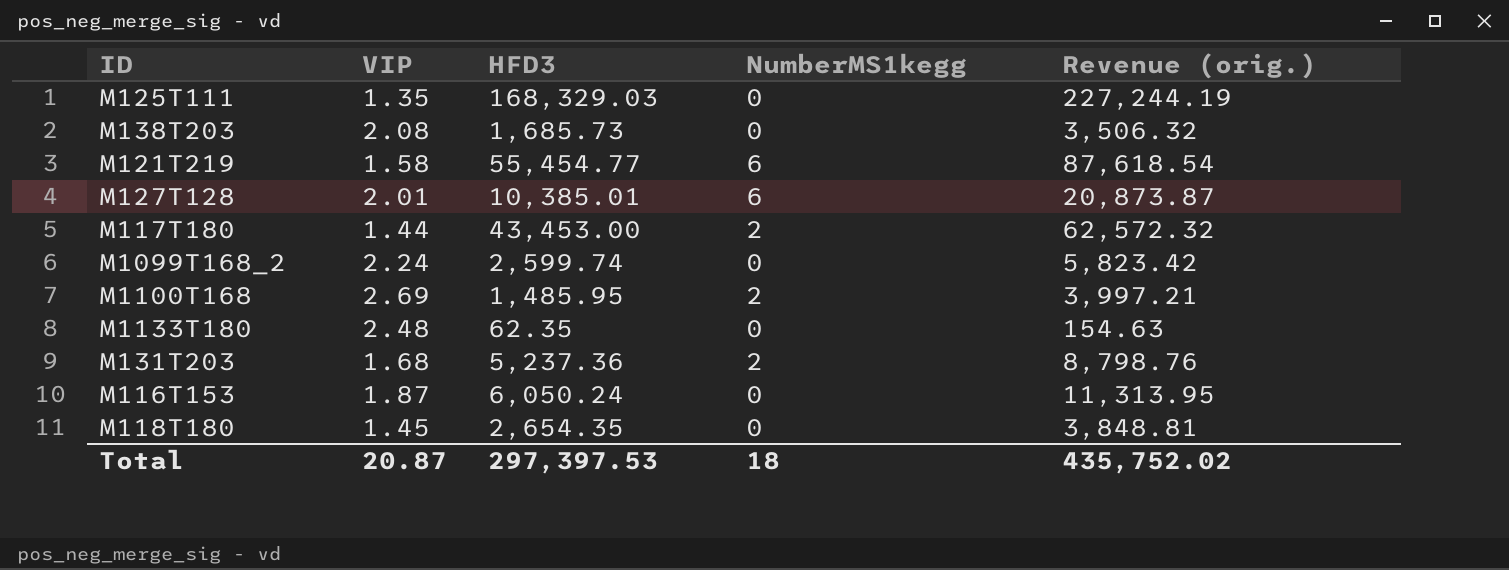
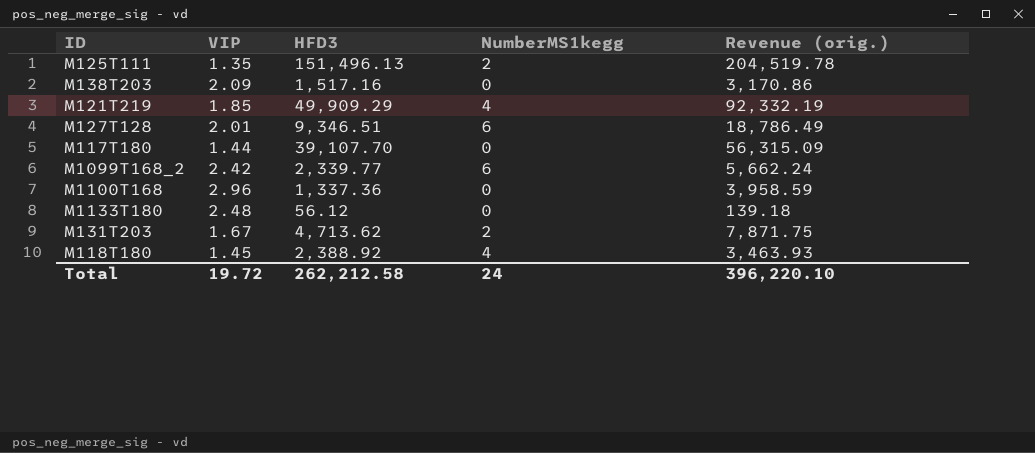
row M116T153: 1.87 | 6,050.24 | 0 | 11,313.95 -> none
M125T111 | HFD3: 168,329.03 -> 151,496.13
M125T111 | NumberMS1kegg: 0 -> 2
M125T111 | Revenue (orig.): 227,244.19 -> 204,519.78
M138T203 | VIP: 2.08 -> 2.09
M138T203 | HFD3: 1,685.73 -> 1,517.16
M138T203 | Revenue (orig.): 3,506.32 -> 3,170.86
M121T219 | VIP: 1.58 -> 1.85
M121T219 | HFD3: 55,454.77 -> 49,909.29
M121T219 | NumberMS1kegg: 6 -> 4
M121T219 | Revenue (orig.): 87,618.54 -> 92,332.19
M127T128 | HFD3: 10,385.01 -> 9,346.51
M127T128 | Revenue (orig.): 20,873.87 -> 18,786.49
M117T180 | HFD3: 43,453.00 -> 39,107.70
M117T180 | NumberMS1kegg: 2 -> 0
M117T180 | Revenue (orig.): 62,572.32 -> 56,315.09
M1099T168_2 | VIP: 2.24 -> 2.42
M1099T168_2 | HFD3: 2,599.74 -> 2,339.77
M1099T168_2 | NumberMS1kegg: 0 -> 6
M1099T168_2 | Revenue (orig.): 5,823.42 -> 5,662.24
M1100T168 | VIP: 2.69 -> 2.96
M1100T168 | HFD3: 1,485.95 -> 1,337.36
M1100T168 | NumberMS1kegg: 2 -> 0
M1100T168 | Revenue (orig.): 3,997.21 -> 3,958.59
M1133T180 | HFD3: 62.35 -> 56.12
M1133T180 | Revenue (orig.): 154.63 -> 139.18
M131T203 | VIP: 1.68 -> 1.67
M131T203 | HFD3: 5,237.36 -> 4,713.62
M131T203 | Revenue (orig.): 8,798.76 -> 7,871.75
M118T180 | HFD3: 2,654.35 -> 2,388.92
M118T180 | NumberMS1kegg: 0 -> 4
M118T180 | Revenue (orig.): 3,848.81 -> 3,463.93
Total | VIP: 20.87 -> 19.72
Total | HFD3: 297,397.53 -> 262,212.58
Total | NumberMS1kegg: 18 -> 24
Total | Revenue (orig.): 435,752.02 -> 396,220.10

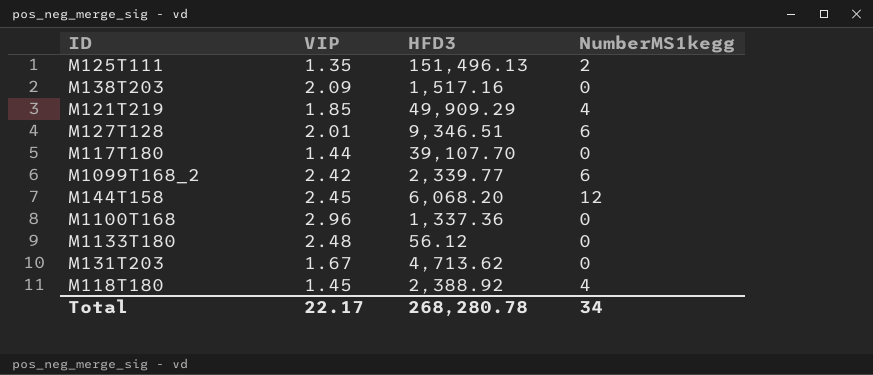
column Revenue (orig.) | formula: [VIP] * [HFD3] -> none
row M144T158: none -> 2.45 | 6,068.20 | 12
M131T203 | NumberMS1kegg: 2 -> 0
Total | VIP: 19.72 -> 22.17
Total | HFD3: 262,212.58 -> 268,280.78
Total | NumberMS1kegg: 24 -> 34

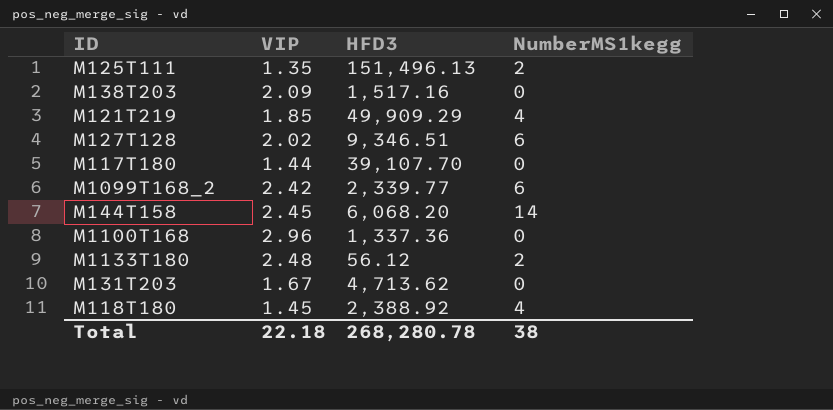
M127T128 | VIP: 2.01 -> 2.02
M144T158 | NumberMS1kegg: 12 -> 14
M1133T180 | NumberMS1kegg: 0 -> 2
Total | VIP: 22.17 -> 22.18
Total | NumberMS1kegg: 34 -> 38

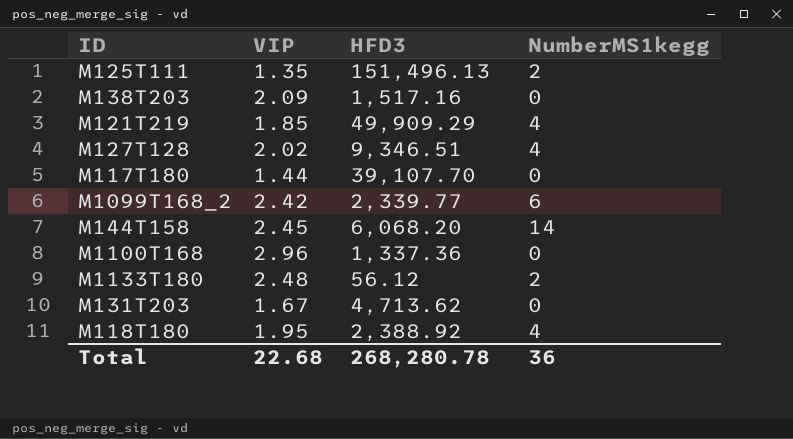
M127T128 | NumberMS1kegg: 6 -> 4
M118T180 | VIP: 1.45 -> 1.95
Total | VIP: 22.18 -> 22.68
Total | NumberMS1kegg: 38 -> 36

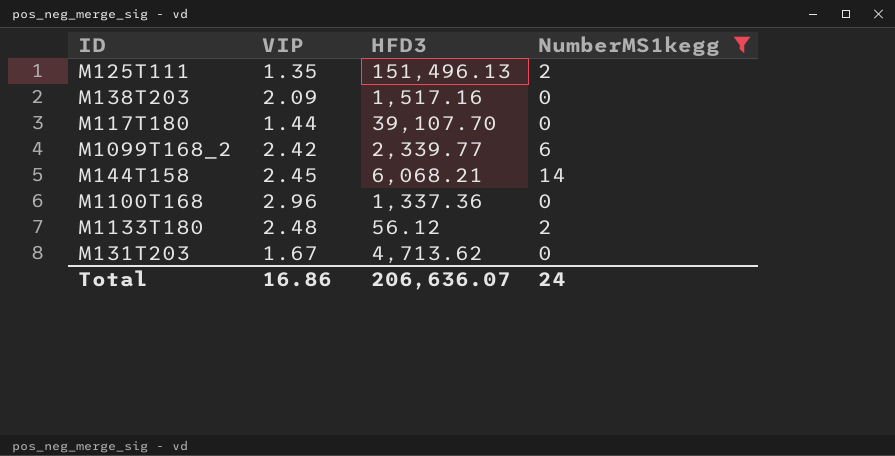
filter: none -> NumberMS1kegg != 4
M144T158 | HFD3: 6,068.20 -> 6,068.21
Total | VIP: 22.68 -> 16.86
Total | HFD3: 268,280.78 -> 206,636.07
Total | NumberMS1kegg: 36 -> 24

